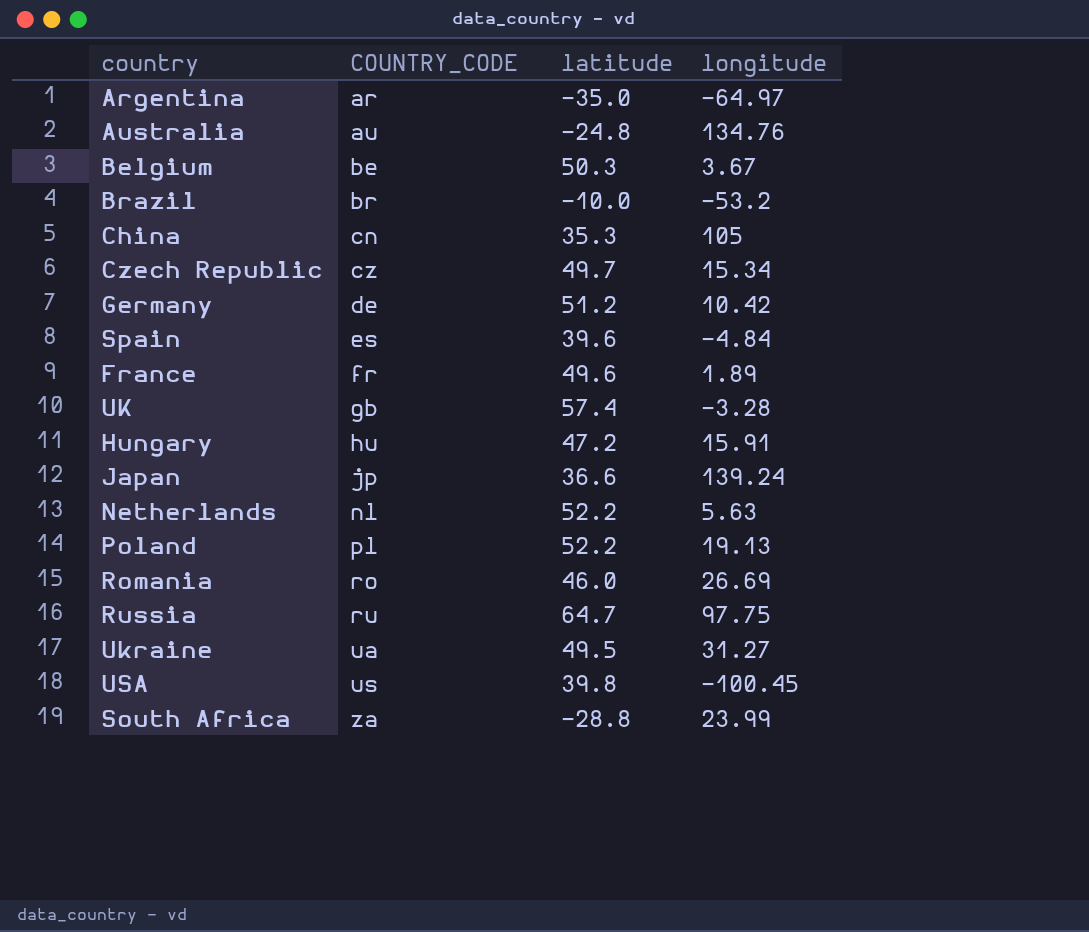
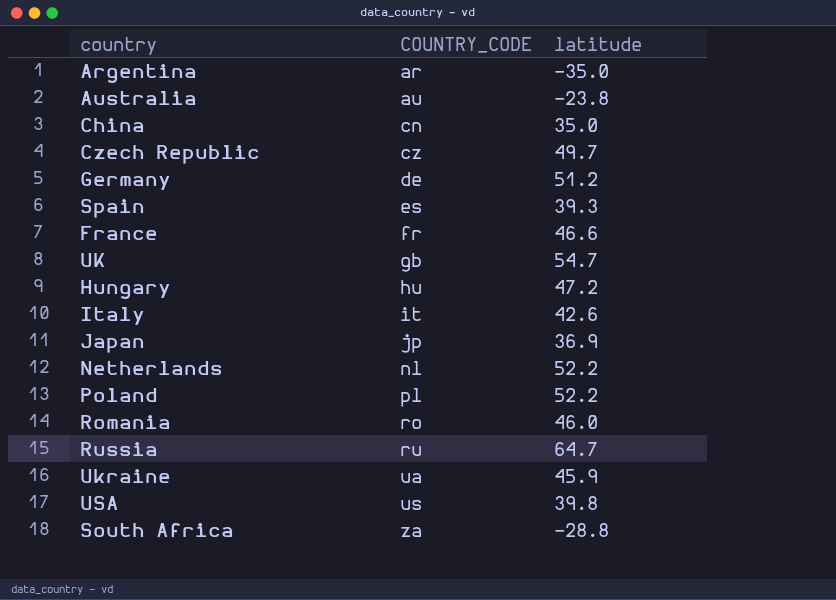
column longitude | position: 4 -> none
row Belgium: be | 50.3 | 3.67 -> none
row Brazil: br | -10.0 | -53.2 -> none
Australia | latitude: -24.8 -> -23.8
China | latitude: 35.3 -> 35.0
Spain | latitude: 39.6 -> 39.3
France | latitude: 49.6 -> 46.6
UK | latitude: 57.4 -> 54.7
row Italy: none -> it | 42.6
Japan | latitude: 36.6 -> 36.9
Ukraine | latitude: 49.5 -> 45.9

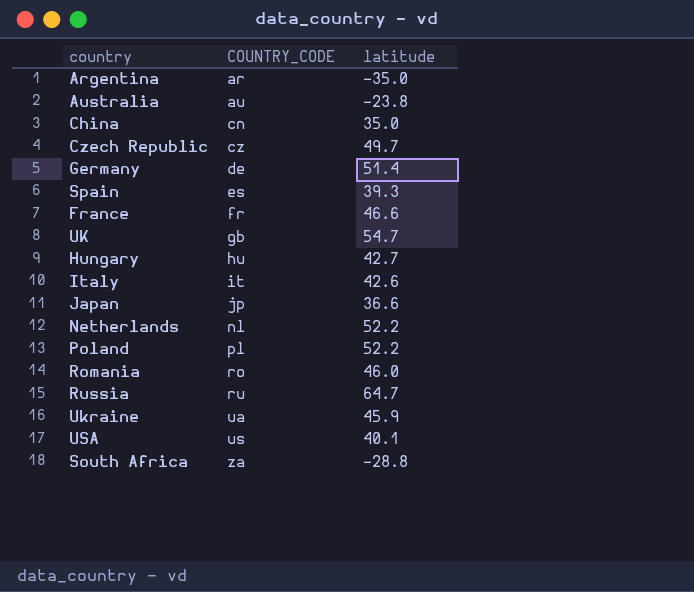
Germany | latitude: 51.2 -> 51.4
Hungary | latitude: 47.2 -> 42.7
Japan | latitude: 36.9 -> 36.6
USA | latitude: 39.8 -> 40.1

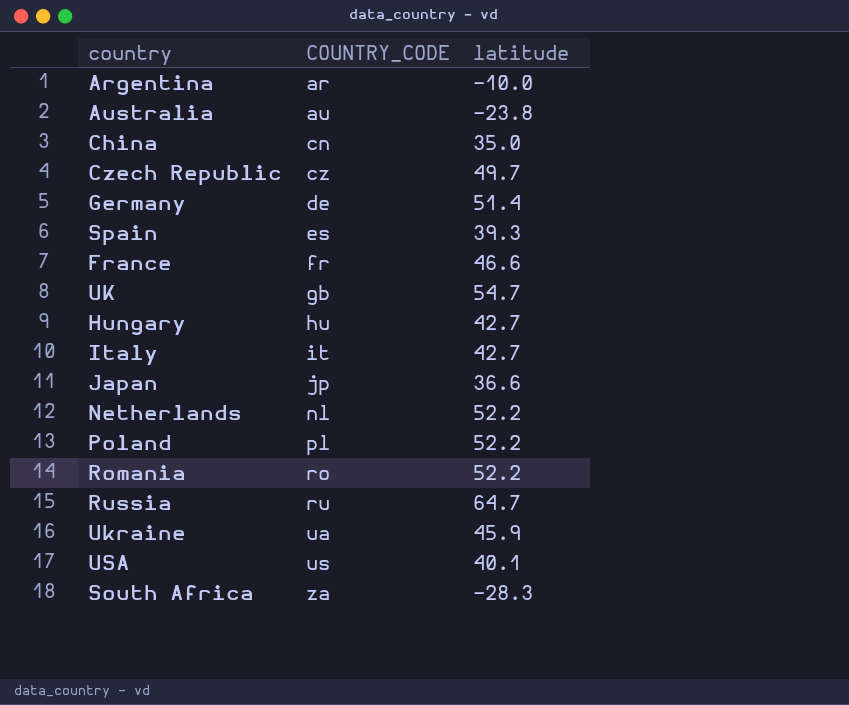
Argentina | latitude: -35.0 -> -10.0
Italy | latitude: 42.6 -> 42.7
Romania | latitude: 46.0 -> 52.2
South Africa | latitude: -28.8 -> -28.3

